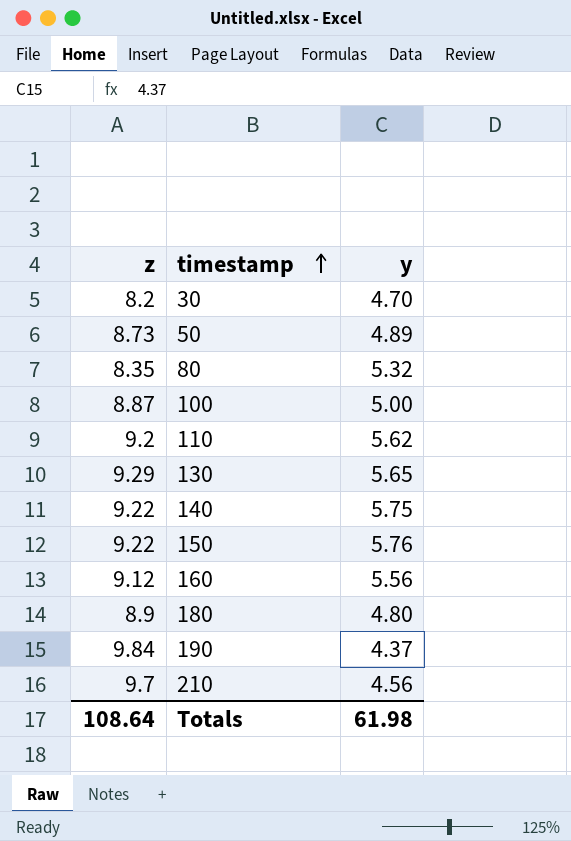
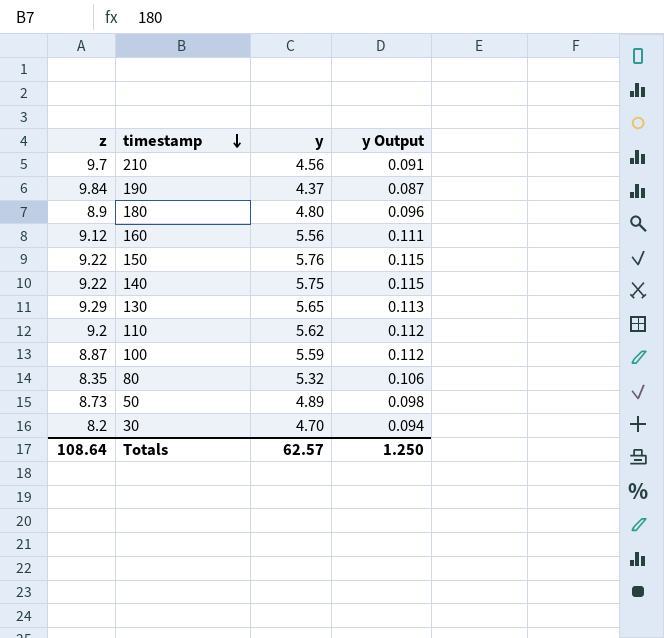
row order: timestamp ascending -> timestamp descending
column y Output | formula: none -> [y] * 0.02
100 | y: 5.00 -> 5.59
Totals | y: 61.98 -> 62.57

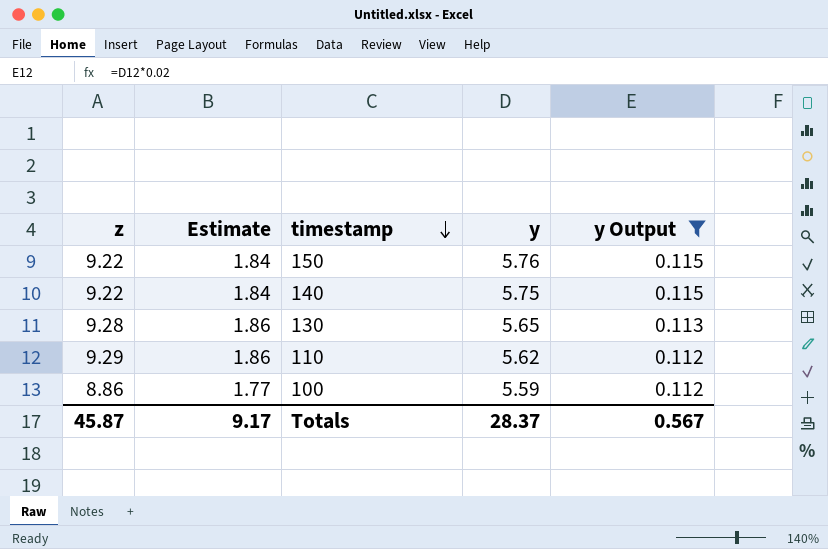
filter: none -> y Output >= 0.112
column Estimate | formula: none -> [z] * 0.2
130 | z: 9.29 -> 9.28
110 | z: 9.2 -> 9.29
100 | z: 8.87 -> 8.86
Totals | z: 108.64 -> 45.87
Totals | y: 62.57 -> 28.37
Totals | y Output: 1.250 -> 0.567

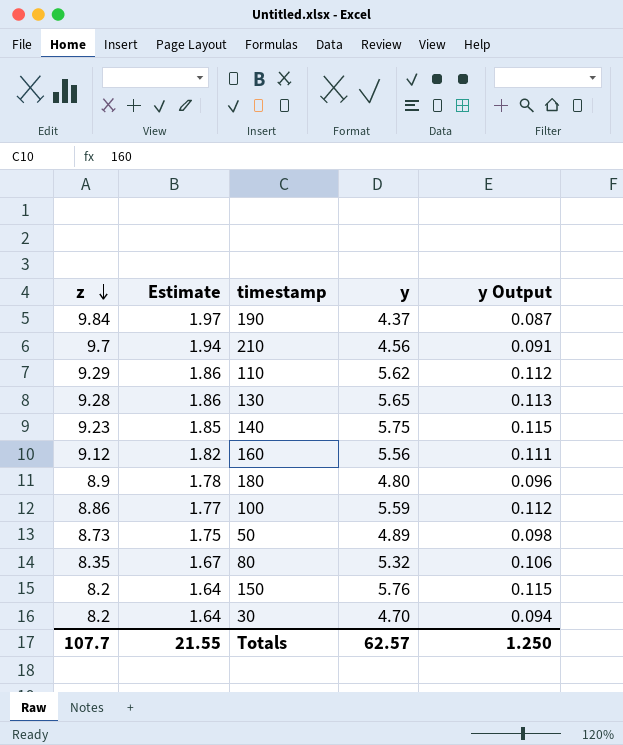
filter: y Output >= 0.112 -> none
row order: timestamp descending -> z descending
140 | z: 9.22 -> 9.23
140 | Estimate: 1.84 -> 1.85
150 | z: 9.22 -> 8.2
150 | Estimate: 1.84 -> 1.64
Totals | z: 45.87 -> 107.7
Totals | Estimate: 9.17 -> 21.55
Totals | y: 28.37 -> 62.57
Totals | y Output: 0.567 -> 1.250

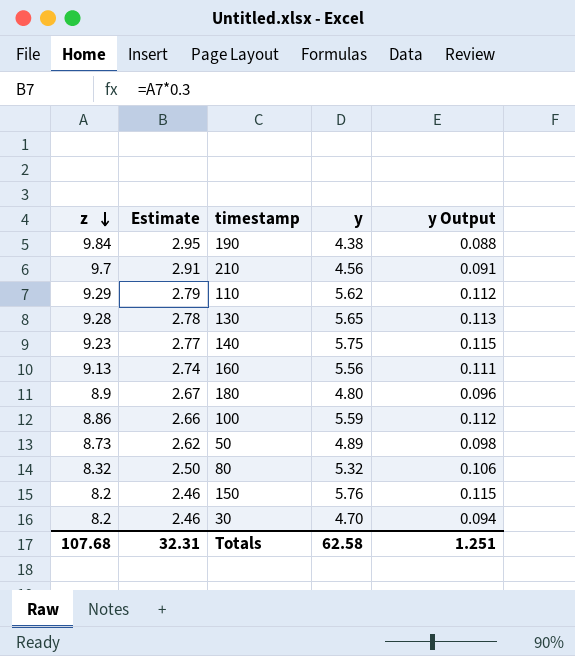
column Estimate | formula: [z] * 0.2 -> [z] * 0.3
190 | y: 4.37 -> 4.38
190 | y Output: 0.087 -> 0.088
160 | z: 9.12 -> 9.13
80 | z: 8.35 -> 8.32
Totals | z: 107.7 -> 107.68
Totals | Estimate: 21.55 -> 32.31
Totals | y: 62.57 -> 62.58
Totals | y Output: 1.250 -> 1.251

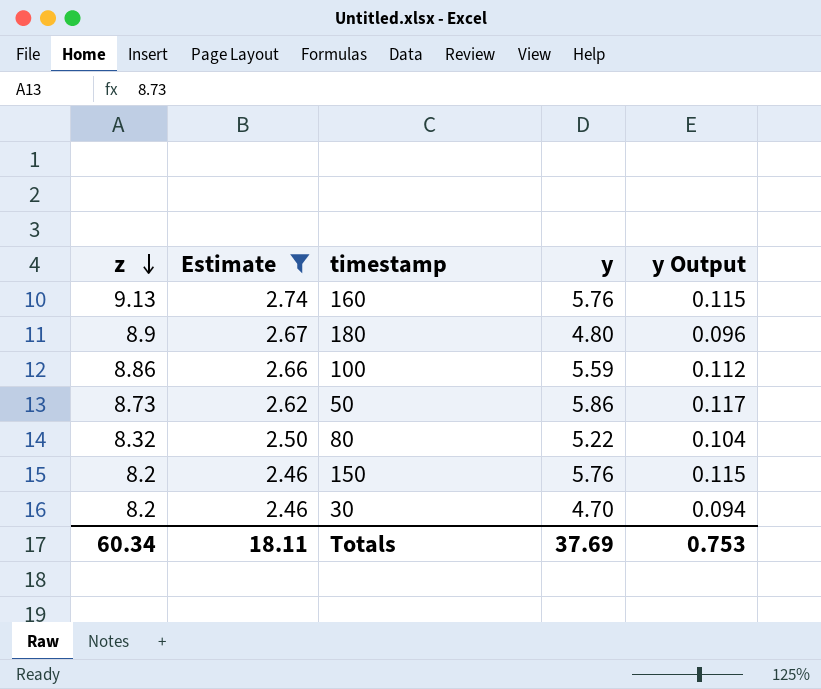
filter: none -> Estimate <= 2.74
160 | y: 5.56 -> 5.76
160 | y Output: 0.111 -> 0.115
50 | y: 4.89 -> 5.86
50 | y Output: 0.098 -> 0.117
80 | y: 5.32 -> 5.22
80 | y Output: 0.106 -> 0.104
Totals | z: 107.68 -> 60.34
Totals | Estimate: 32.31 -> 18.11
Totals | y: 62.58 -> 37.69
Totals | y Output: 1.251 -> 0.753

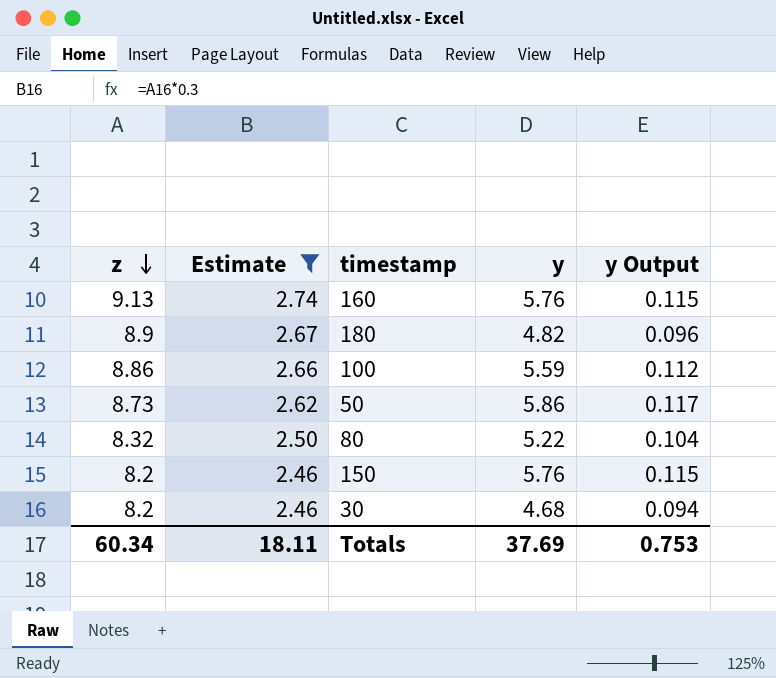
180 | y: 4.80 -> 4.82
30 | y: 4.70 -> 4.68

